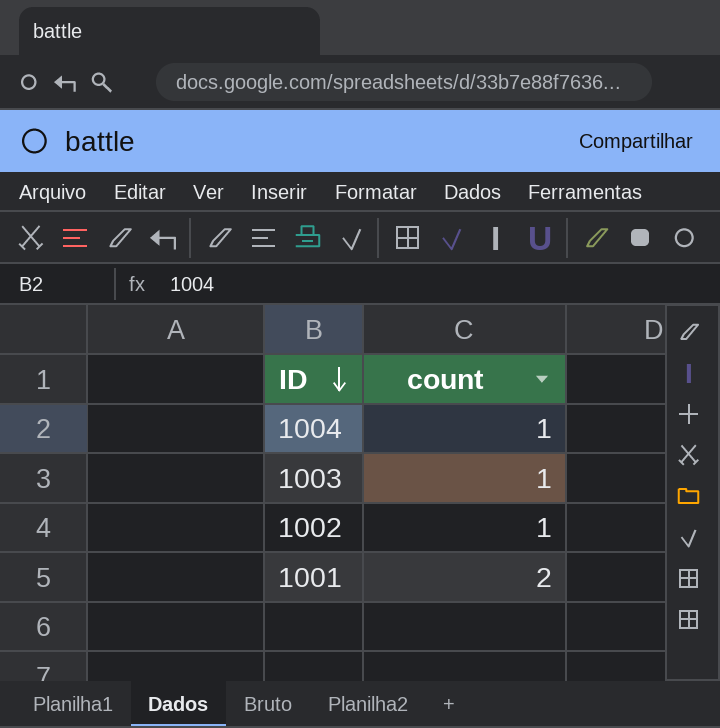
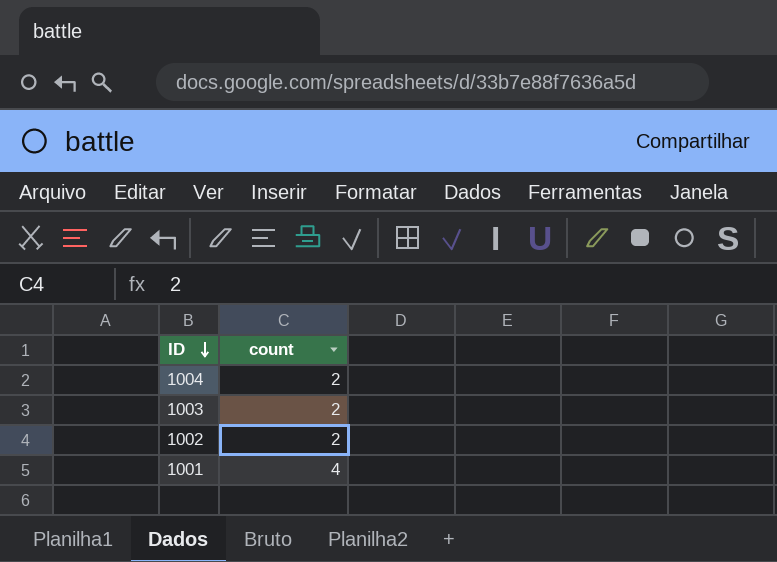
1004 | count: 1 -> 2
1003 | count: 1 -> 2
1002 | count: 1 -> 2
1001 | count: 2 -> 4

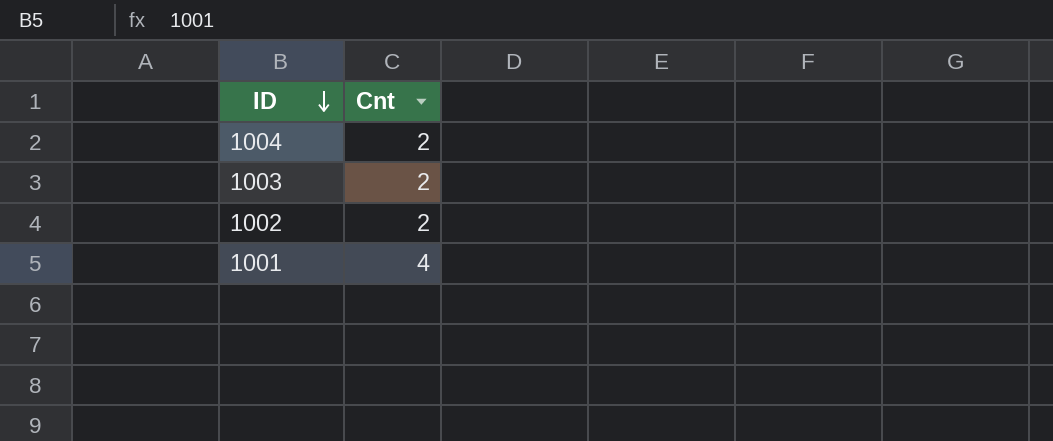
column name: count -> Cnt

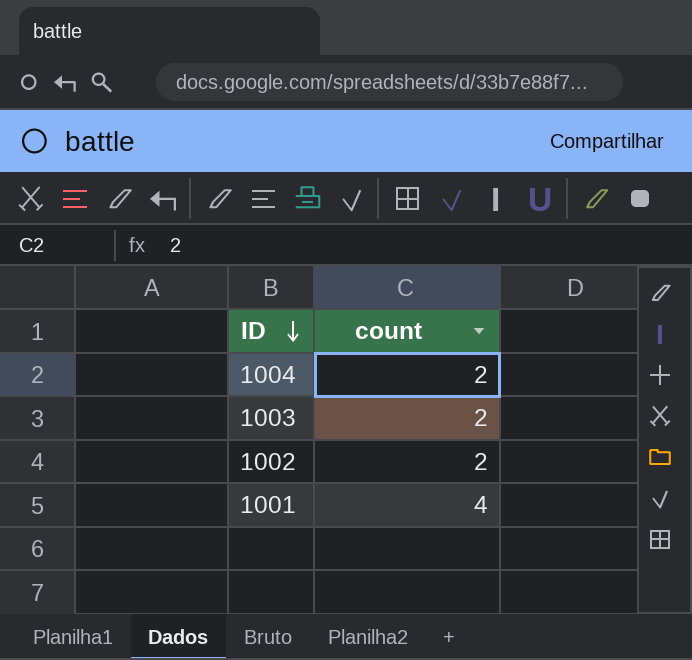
column name: Cnt -> count

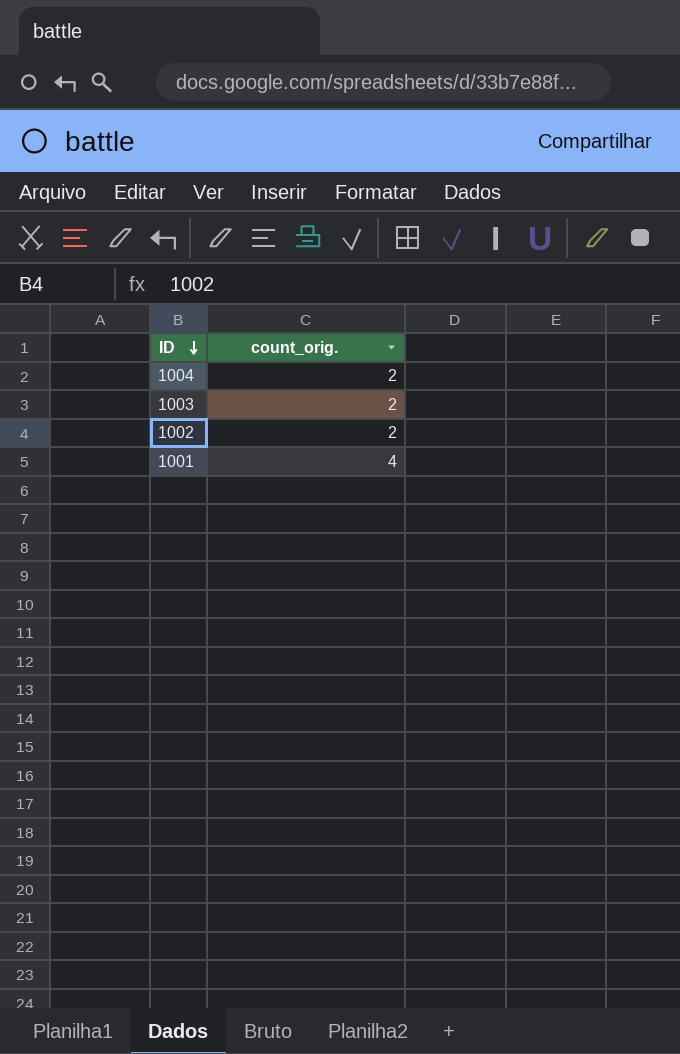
column name: count -> count_orig.

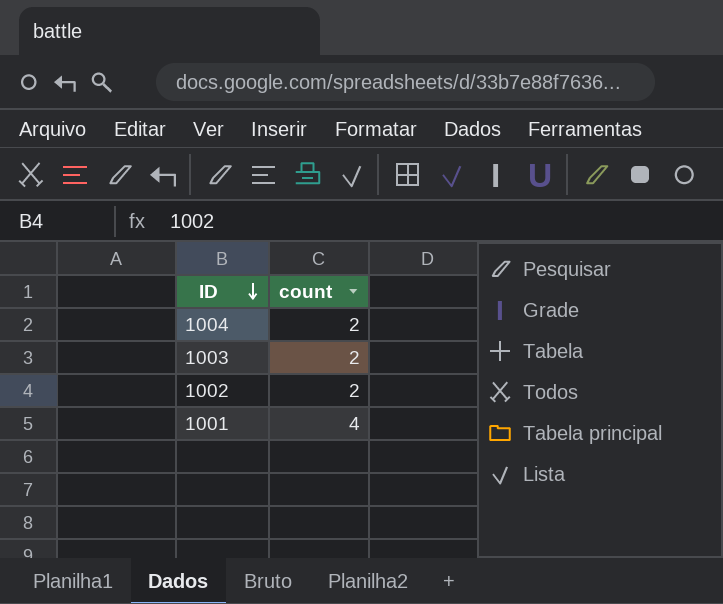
column name: count_orig. -> count

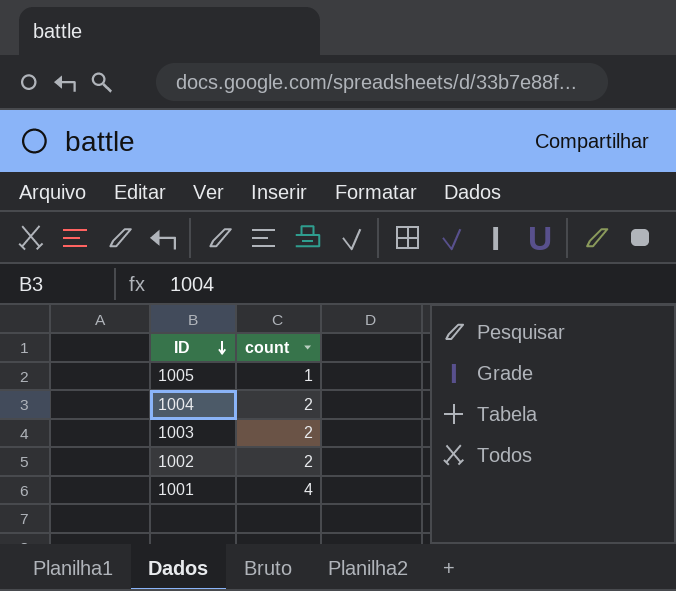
row 1005: none -> 1

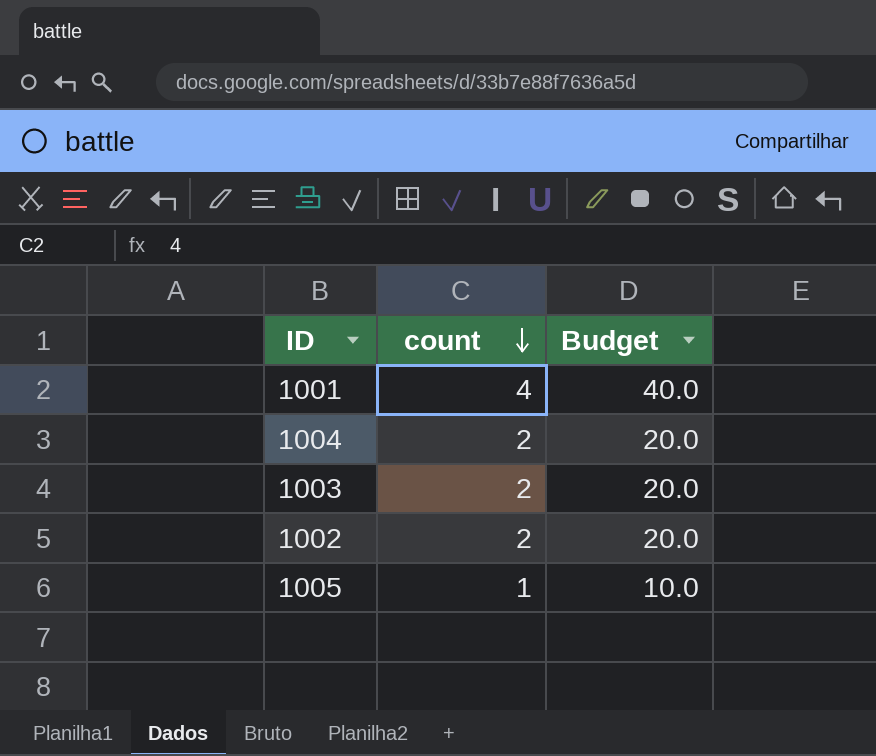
row order: ID descending -> count descending
column Budget | formula: none -> [count] * 10

